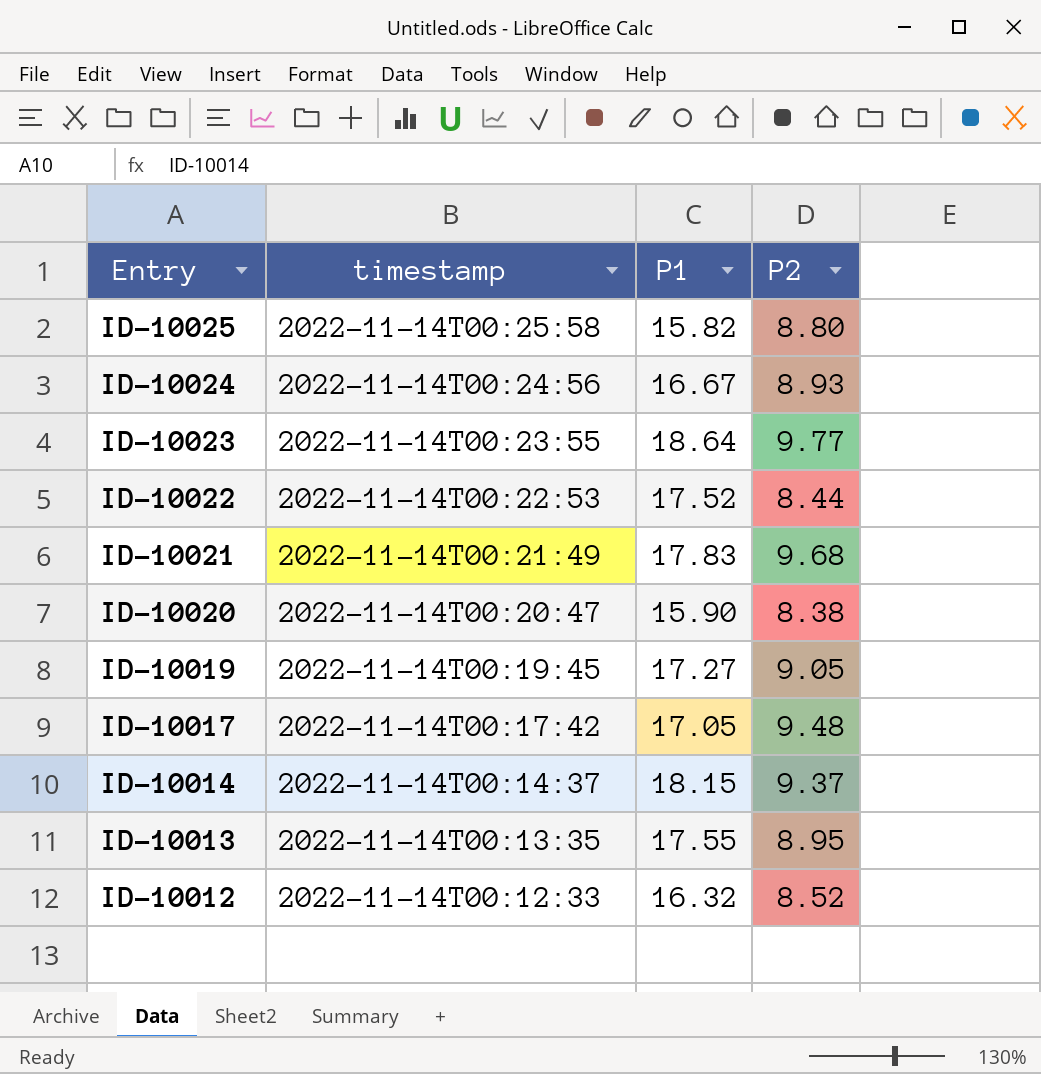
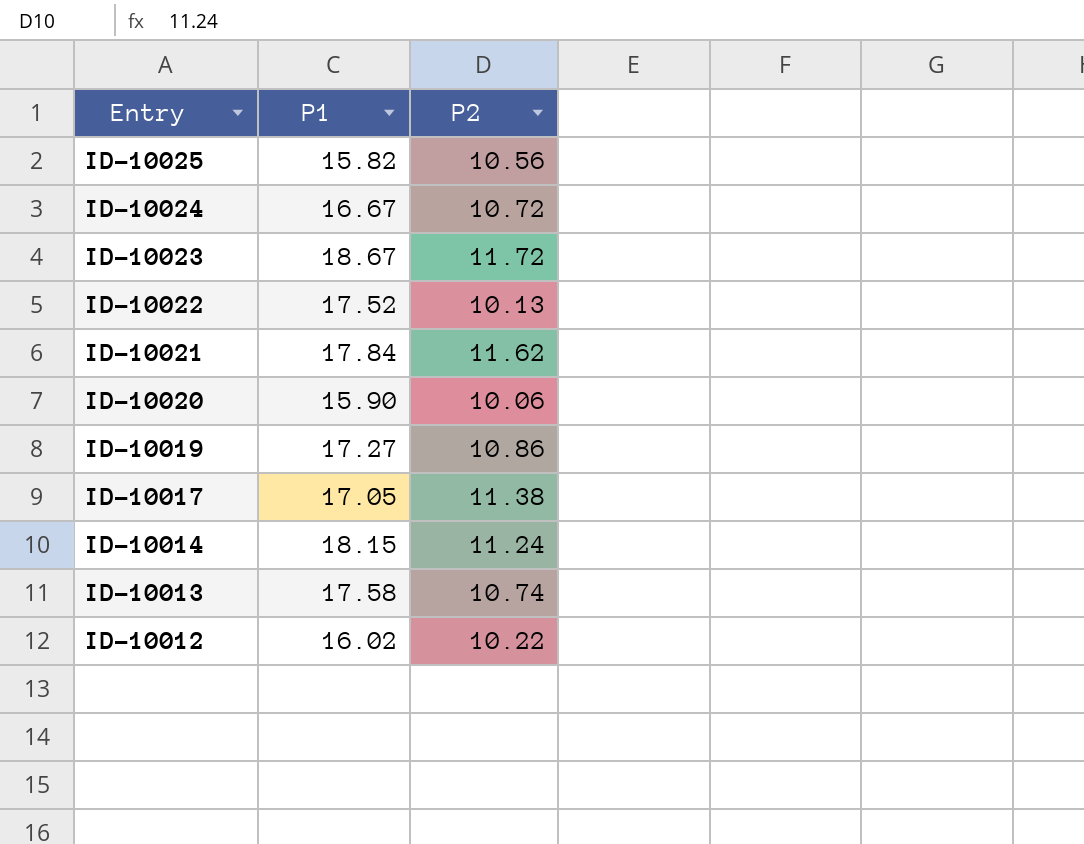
column timestamp | position: 2 -> none
ID-10025 | P2: 8.80 -> 10.56
ID-10024 | P2: 8.93 -> 10.72
ID-10023 | P1: 18.64 -> 18.67
ID-10023 | P2: 9.77 -> 11.72
ID-10022 | P2: 8.44 -> 10.13
ID-10021 | P1: 17.83 -> 17.84
ID-10021 | P2: 9.68 -> 11.62
ID-10020 | P2: 8.38 -> 10.06
ID-10019 | P2: 9.05 -> 10.86
ID-10017 | P2: 9.48 -> 11.38
ID-10014 | P2: 9.37 -> 11.24
ID-10013 | P1: 17.55 -> 17.58
ID-10013 | P2: 8.95 -> 10.74
ID-10012 | P1: 16.32 -> 16.02
ID-10012 | P2: 8.52 -> 10.22

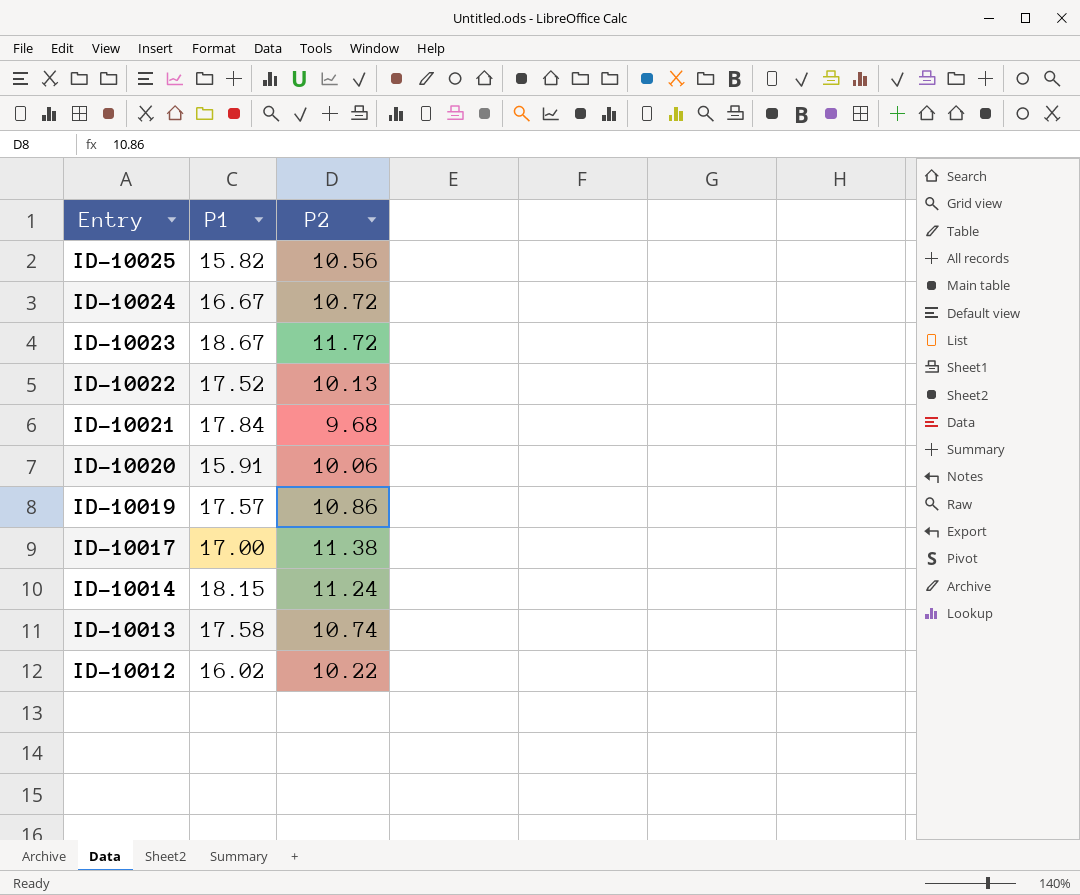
ID-10021 | P2: 11.62 -> 9.68
ID-10020 | P1: 15.90 -> 15.91
ID-10019 | P1: 17.27 -> 17.57
ID-10017 | P1: 17.05 -> 17.00

